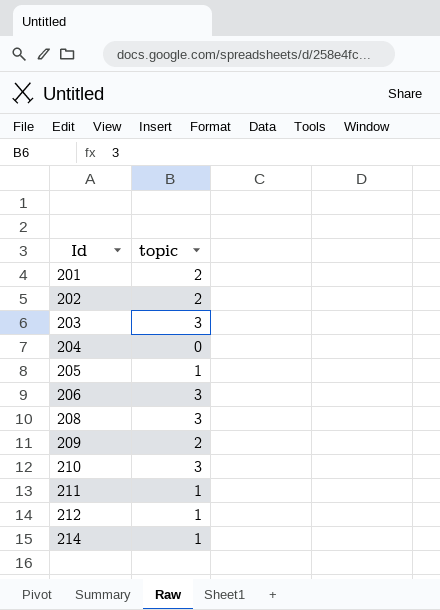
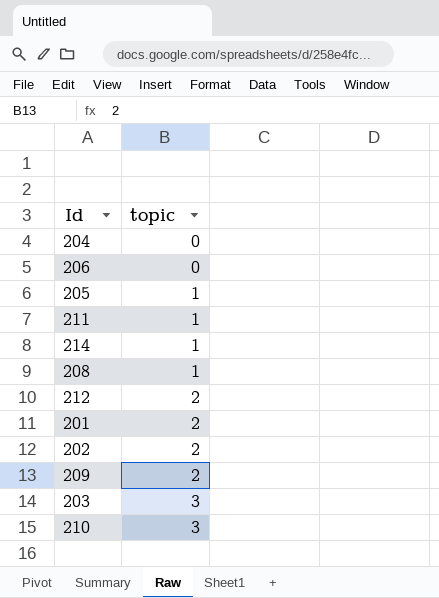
row order: Id ascending -> topic ascending
206 | topic: 3 -> 0
208 | topic: 3 -> 1
212 | topic: 1 -> 2

